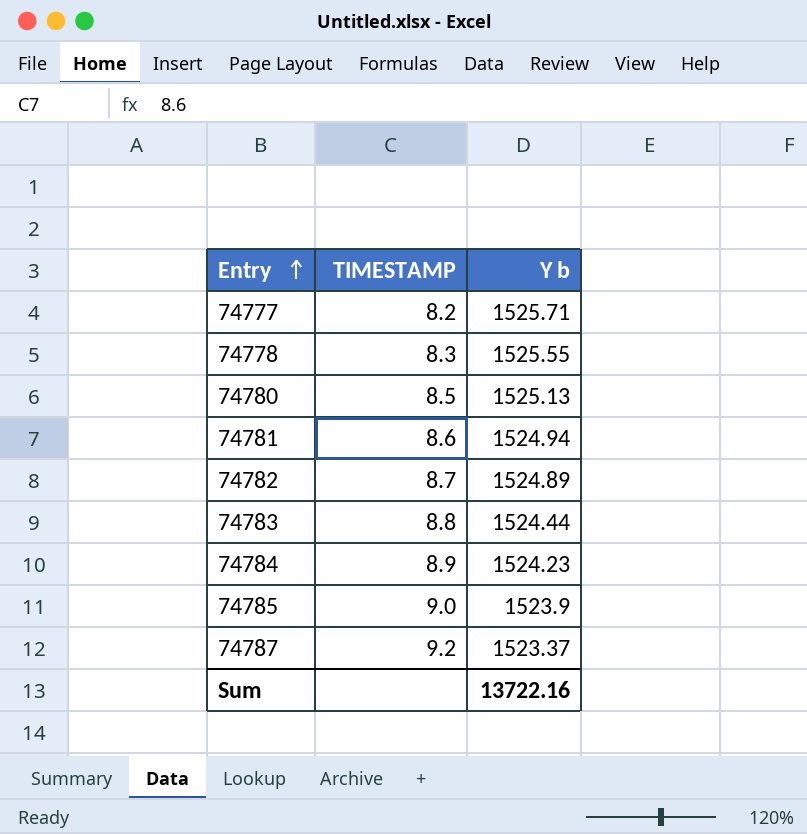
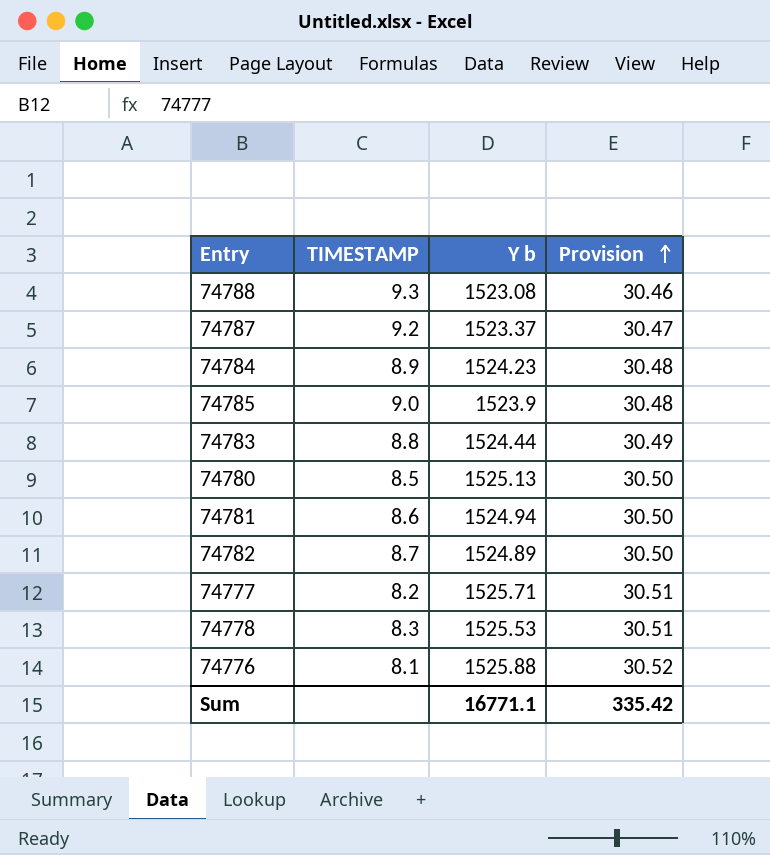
row order: Entry ascending -> Provision ascending
column Provision | formula: none -> [Y b] * 0.02
row 74788: none -> 9.3 | 1523.08 | 30.46
74778 | Y b: 1525.55 -> 1525.53
row 74776: none -> 8.1 | 1525.88 | 30.52
Sum | Y b: 13722.16 -> 16771.1

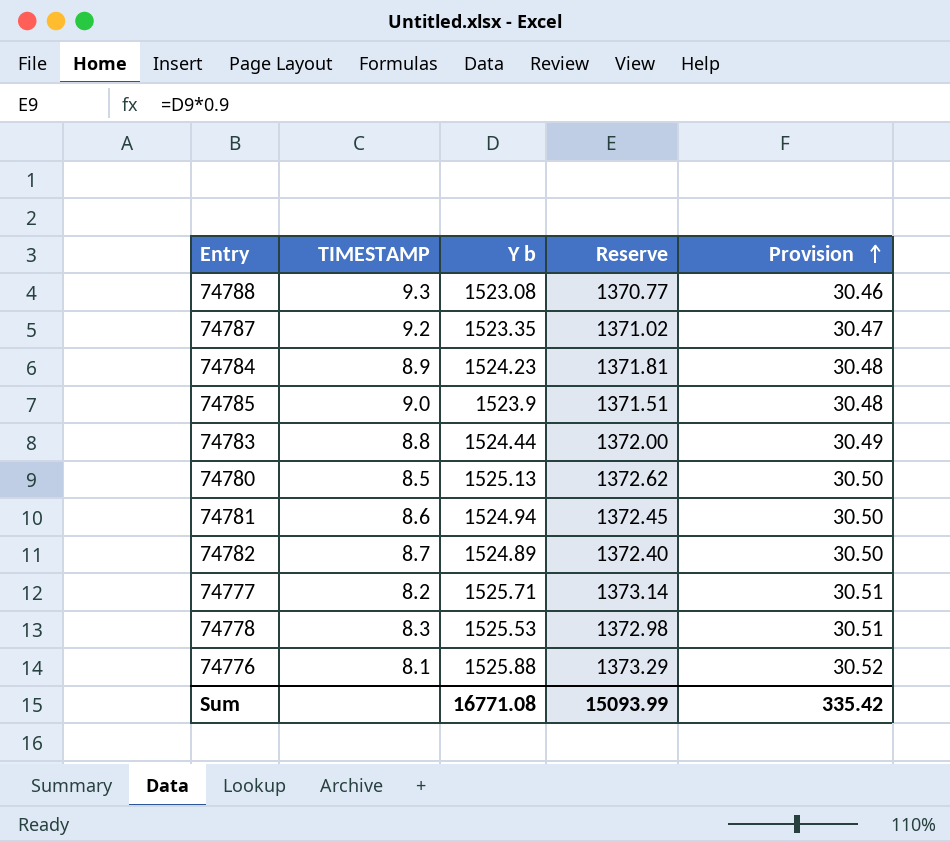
column Reserve | formula: none -> [Y b] * 0.9
74787 | Y b: 1523.37 -> 1523.35
Sum | Y b: 16771.1 -> 16771.08

